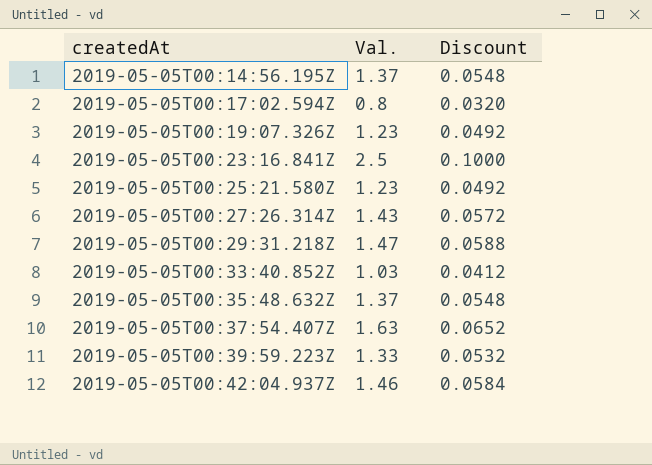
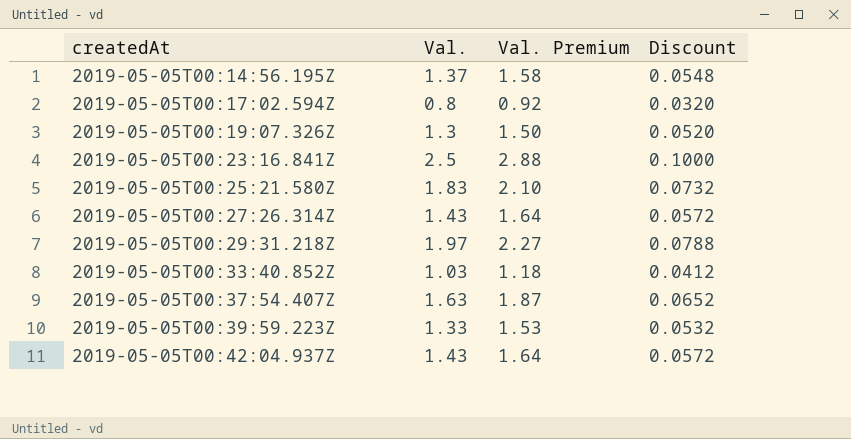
column Val. Premium | formula: none -> [Val.] * 1.15
row 2019-05-05T00:35:48.632Z: 1.37 | 0.0548 -> none
2019-05-05T00:19:07.326Z | Val.: 1.23 -> 1.3
2019-05-05T00:19:07.326Z | Discount: 0.0492 -> 0.0520
2019-05-05T00:25:21.580Z | Val.: 1.23 -> 1.83
2019-05-05T00:25:21.580Z | Discount: 0.0492 -> 0.0732
2019-05-05T00:29:31.218Z | Val.: 1.47 -> 1.97
2019-05-05T00:29:31.218Z | Discount: 0.0588 -> 0.0788
2019-05-05T00:42:04.937Z | Val.: 1.46 -> 1.43
2019-05-05T00:42:04.937Z | Discount: 0.0584 -> 0.0572

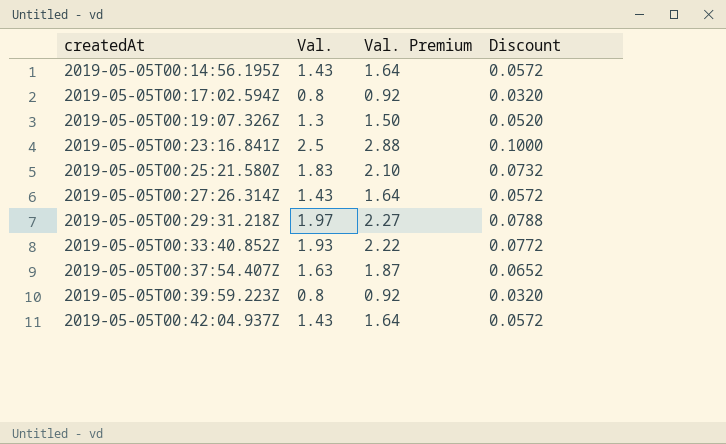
2019-05-05T00:14:56.195Z | Val.: 1.37 -> 1.43
2019-05-05T00:14:56.195Z | Val. Premium: 1.58 -> 1.64
2019-05-05T00:14:56.195Z | Discount: 0.0548 -> 0.0572
2019-05-05T00:33:40.852Z | Val.: 1.03 -> 1.93
2019-05-05T00:33:40.852Z | Val. Premium: 1.18 -> 2.22
2019-05-05T00:33:40.852Z | Discount: 0.0412 -> 0.0772
2019-05-05T00:39:59.223Z | Val.: 1.33 -> 0.8
2019-05-05T00:39:59.223Z | Val. Premium: 1.53 -> 0.92
2019-05-05T00:39:59.223Z | Discount: 0.0532 -> 0.0320

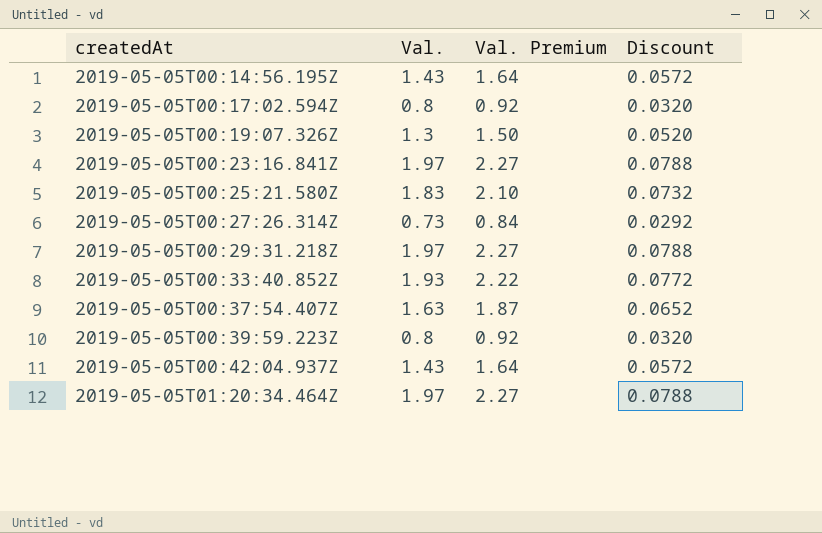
2019-05-05T00:23:16.841Z | Val.: 2.5 -> 1.97
2019-05-05T00:23:16.841Z | Val. Premium: 2.88 -> 2.27
2019-05-05T00:23:16.841Z | Discount: 0.1000 -> 0.0788
2019-05-05T00:27:26.314Z | Val.: 1.43 -> 0.73
2019-05-05T00:27:26.314Z | Val. Premium: 1.64 -> 0.84
2019-05-05T00:27:26.314Z | Discount: 0.0572 -> 0.0292
row 2019-05-05T01:20:34.464Z: none -> 1.97 | 2.27 | 0.0788

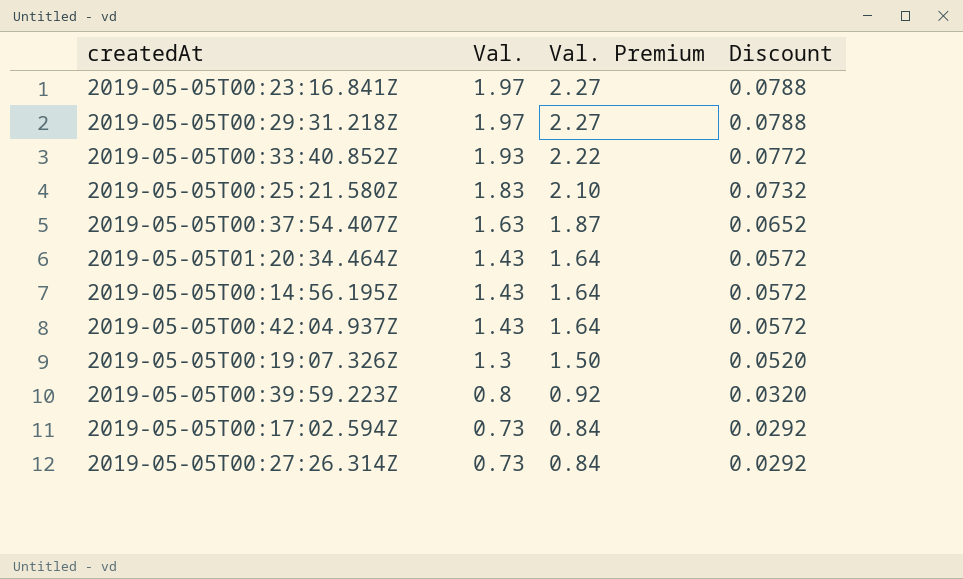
row order: createdAt ascending -> Val. descending
2019-05-05T01:20:34.464Z | Val.: 1.97 -> 1.43
2019-05-05T01:20:34.464Z | Val. Premium: 2.27 -> 1.64
2019-05-05T01:20:34.464Z | Discount: 0.0788 -> 0.0572
2019-05-05T00:17:02.594Z | Val.: 0.8 -> 0.73
2019-05-05T00:17:02.594Z | Val. Premium: 0.92 -> 0.84
2019-05-05T00:17:02.594Z | Discount: 0.0320 -> 0.0292

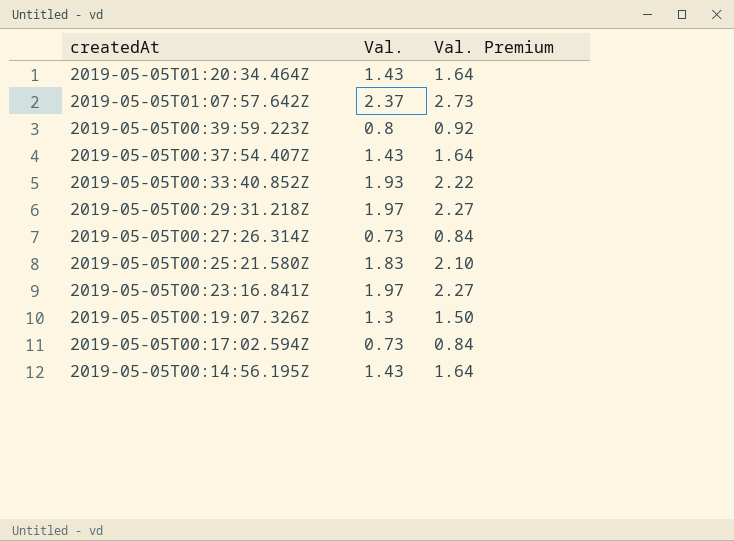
row order: Val. descending -> createdAt descending
column Discount | formula: [Val.] * 0.04 -> none
row 2019-05-05T00:42:04.937Z: 1.43 | 1.64 | 0.0572 -> none
row 2019-05-05T01:07:57.642Z: none -> 2.37 | 2.73
2019-05-05T00:37:54.407Z | Val.: 1.63 -> 1.43
2019-05-05T00:37:54.407Z | Val. Premium: 1.87 -> 1.64

